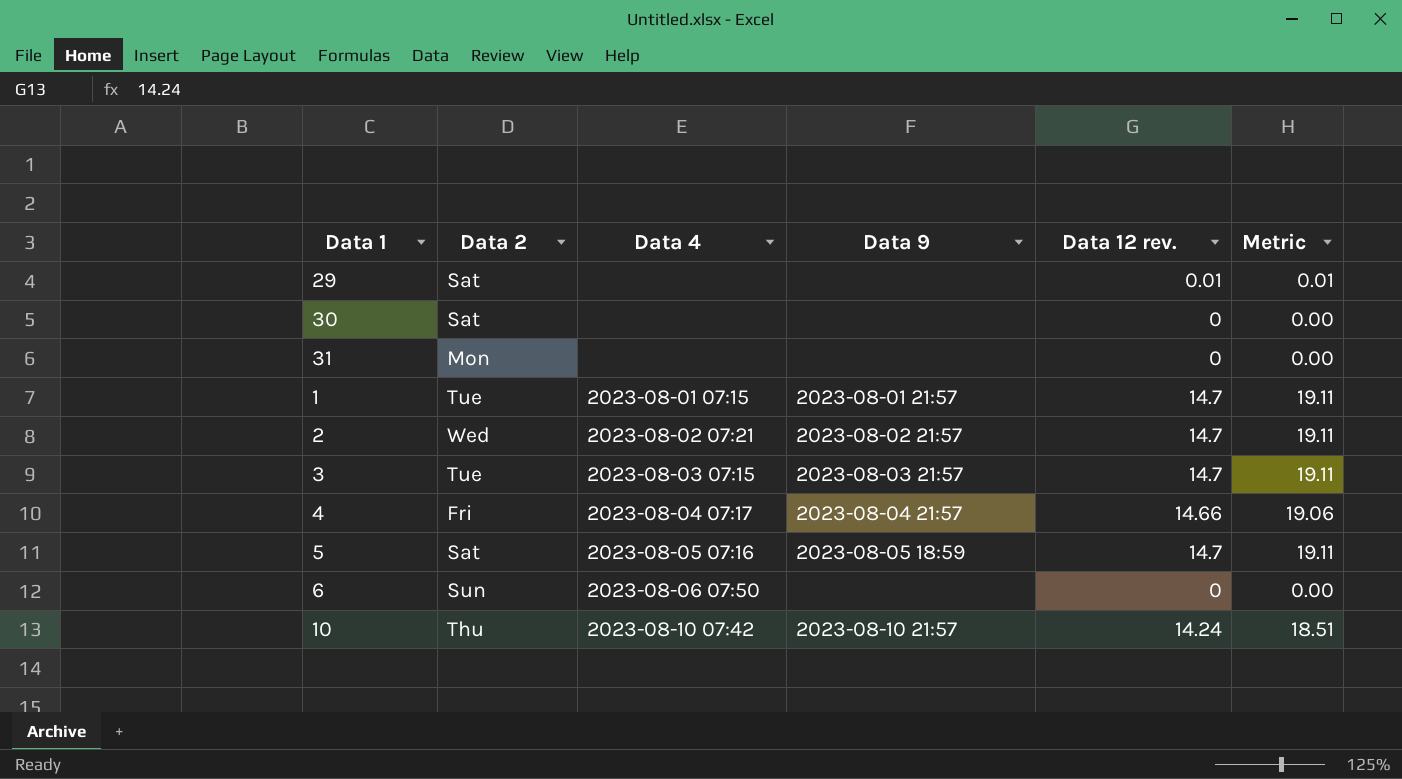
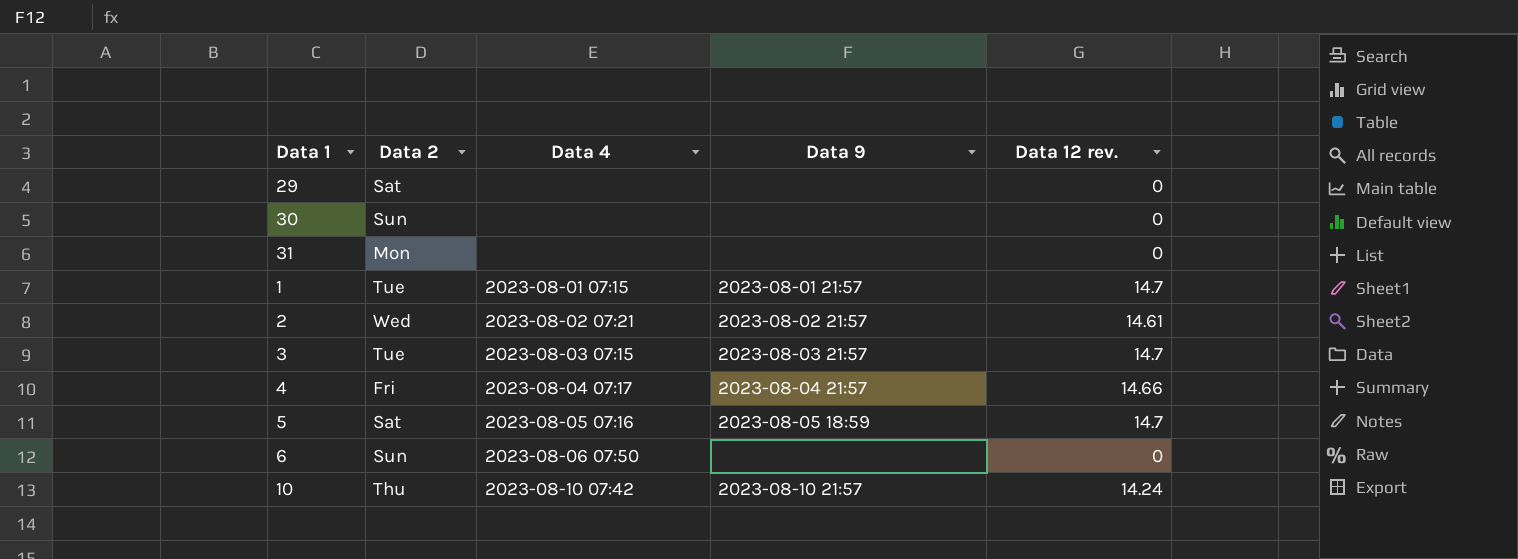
column Metric | formula: [Data 12 rev.] * 1.3 -> none
29 | Data 12 rev.: 0.01 -> 0
30 | Data 2: Sat -> Sun
2 | Data 12 rev.: 14.7 -> 14.61

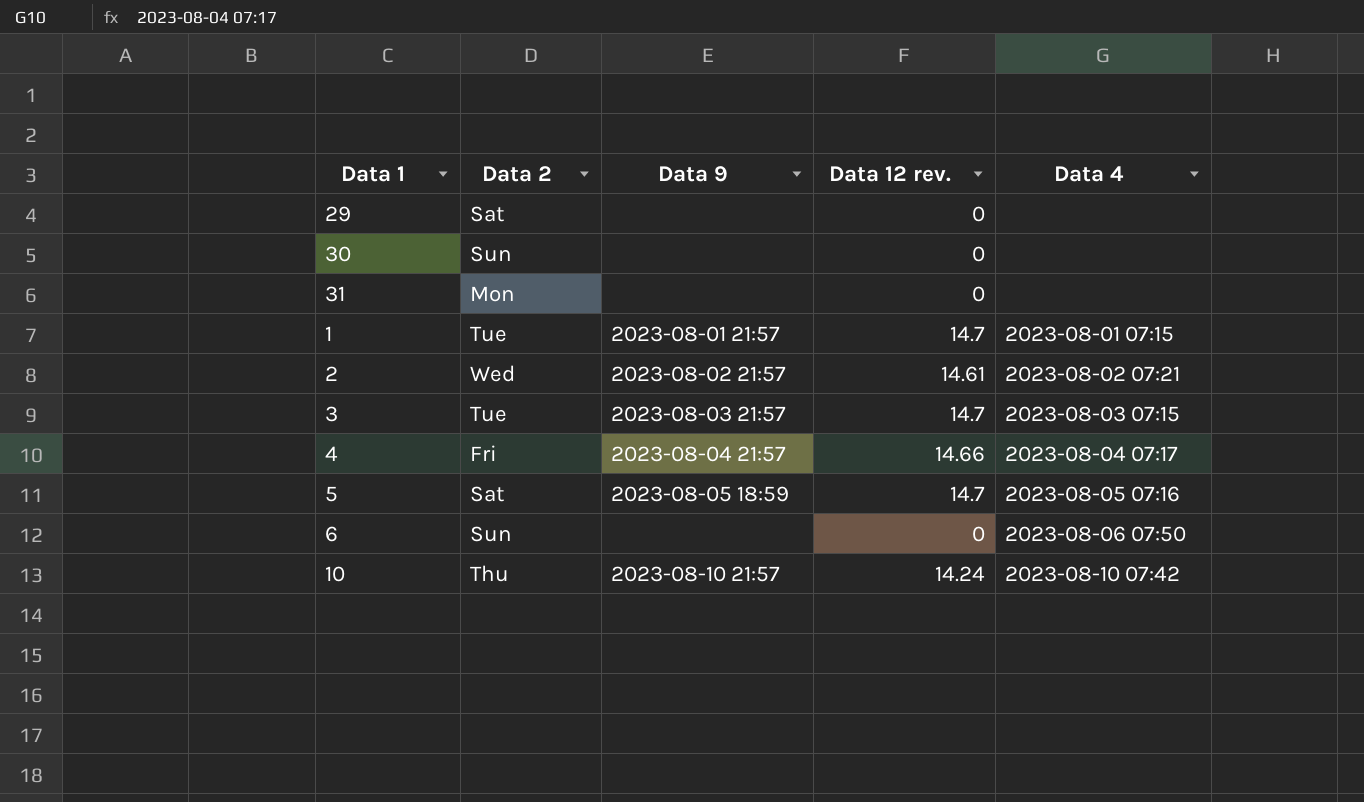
column Data 4 | position: 3 -> 5

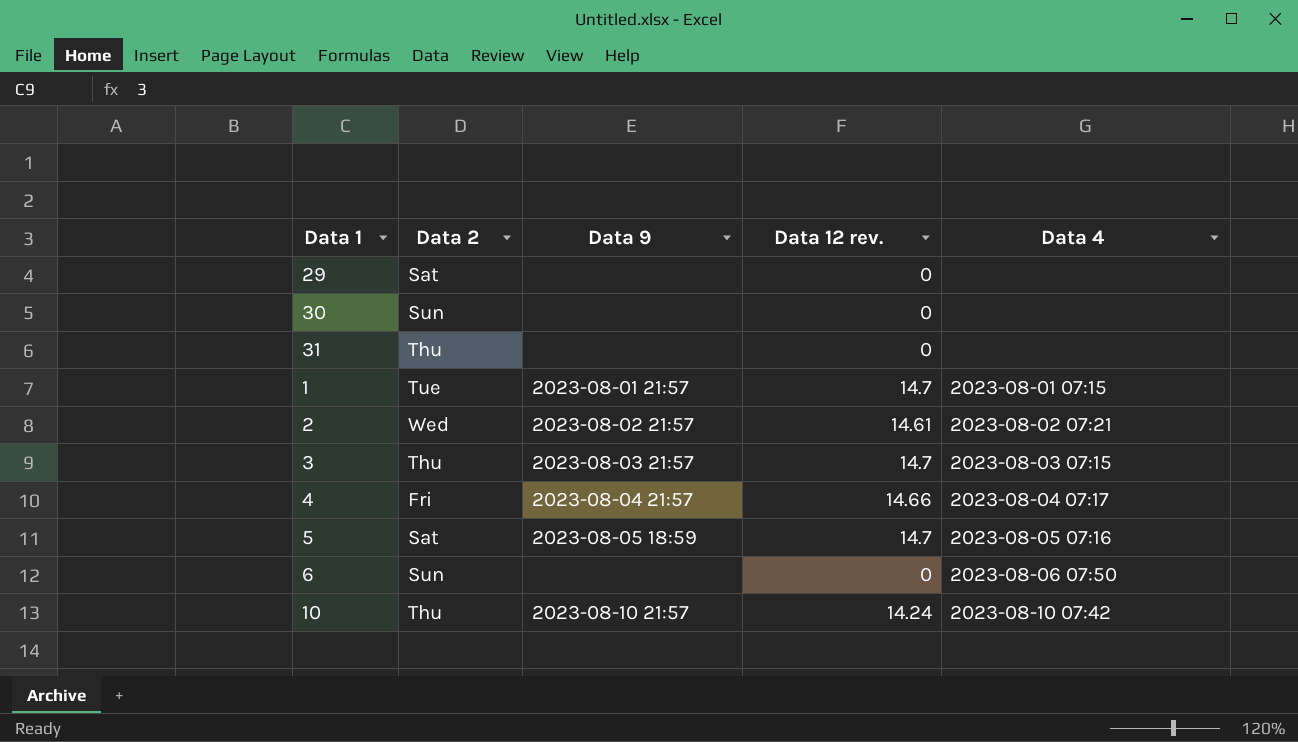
31 | Data 2: Mon -> Thu
3 | Data 2: Tue -> Thu

